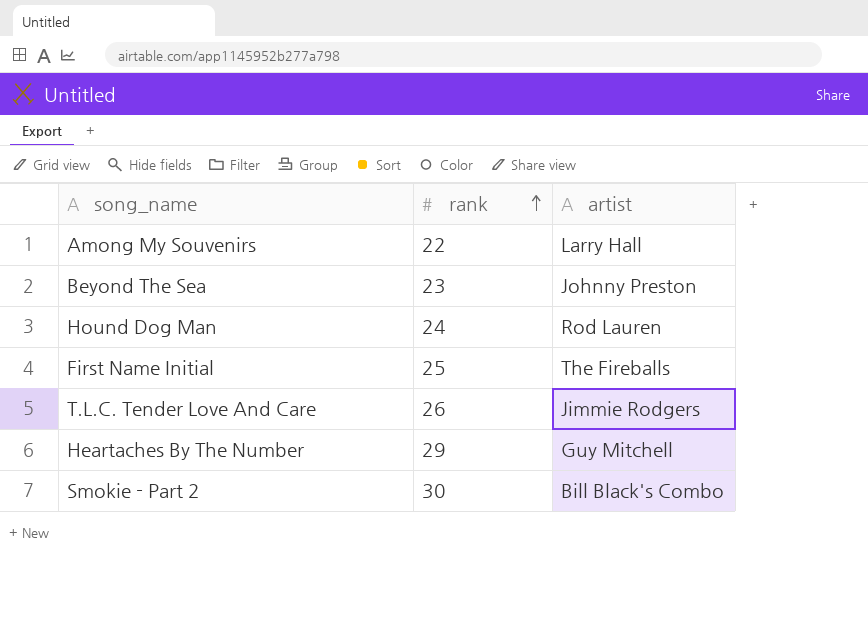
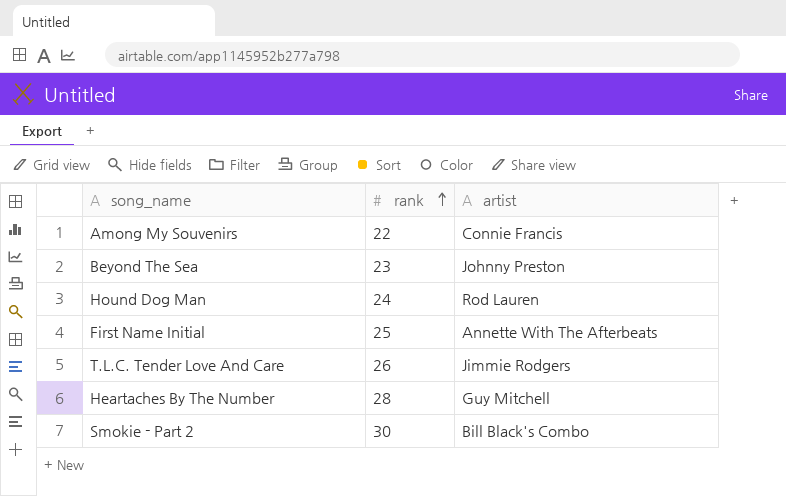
Among My Souvenirs | artist: Larry Hall -> Connie Francis
First Name Initial | artist: The Fireballs -> Annette With The Afterbeats
Heartaches By The Number | rank: 29 -> 28

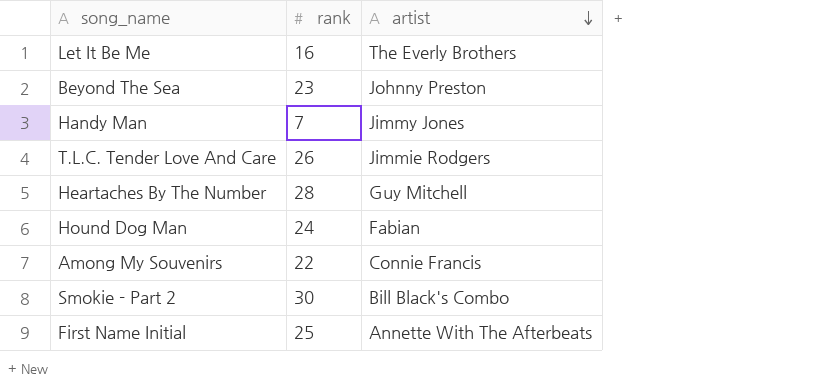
row order: rank ascending -> artist descending
row Let It Be Me: none -> 16 | The Everly Brothers
row Handy Man: none -> 7 | Jimmy Jones
Hound Dog Man | artist: Rod Lauren -> Fabian

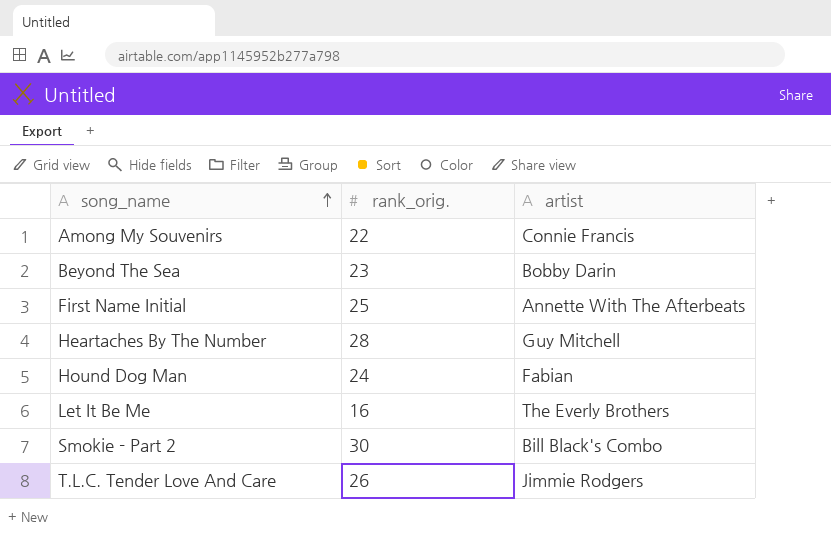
row order: artist descending -> song_name ascending
column name: rank -> rank_orig.
row Handy Man: 7 | Jimmy Jones -> none
Beyond The Sea | artist: Johnny Preston -> Bobby Darin

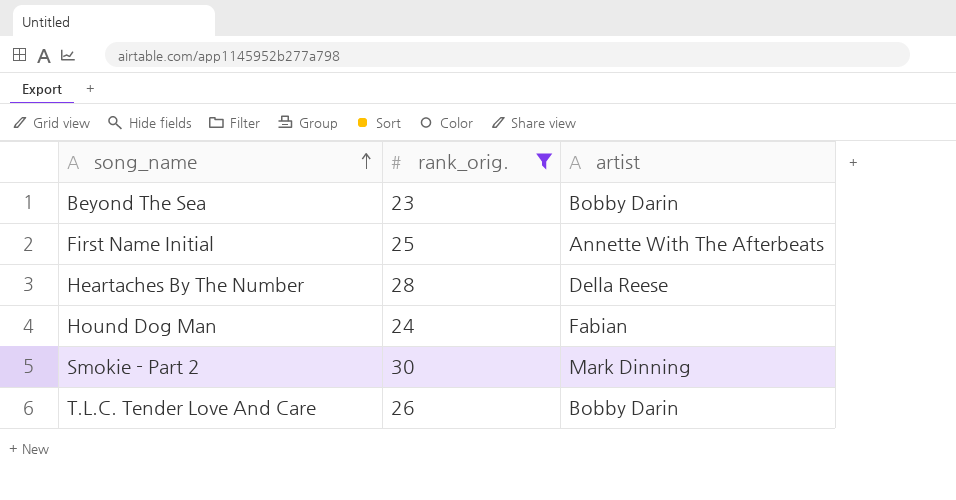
filter: none -> rank_orig. >= 23
Heartaches By The Number | artist: Guy Mitchell -> Della Reese
Smokie - Part 2 | artist: Bill Black's Combo -> Mark Dinning
T.L.C. Tender Love And Care | artist: Jimmie Rodgers -> Bobby Darin

